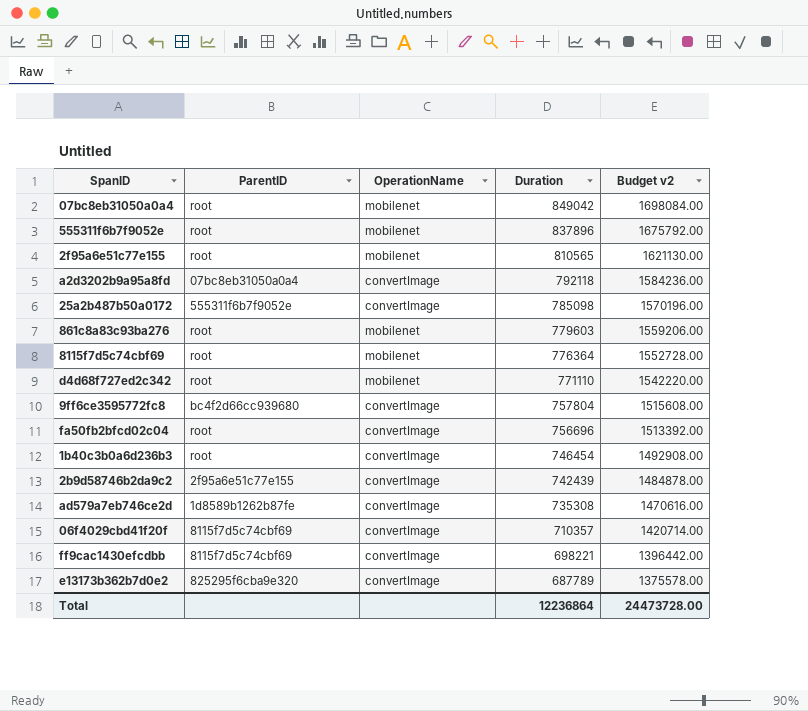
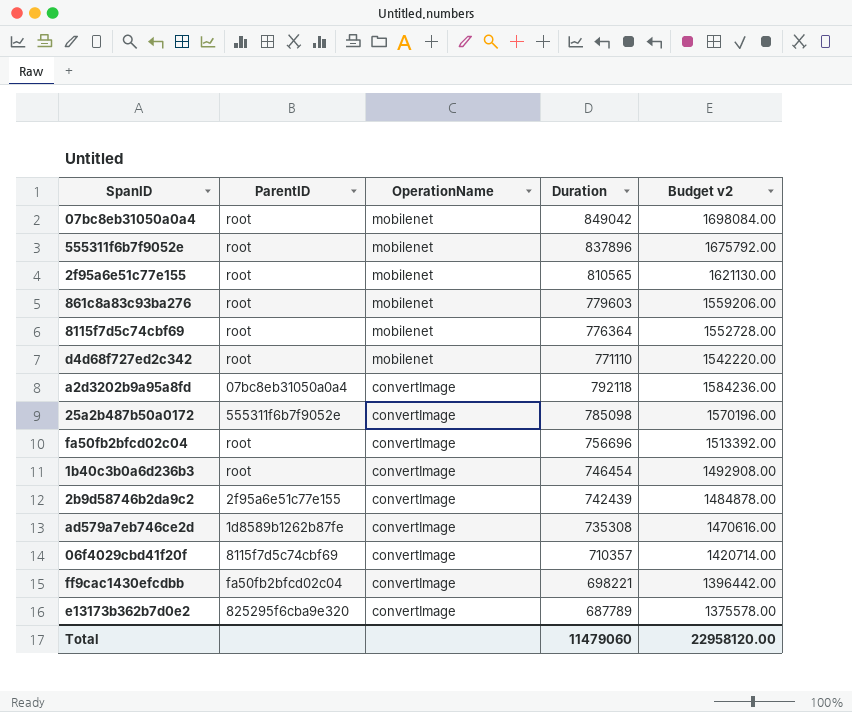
row order: Duration descending -> OperationName descending
row 9ff6ce3595772fc8: bc4f2d66cc939680 | convertImage | 757804 | 1515608.00 -> none
ff9cac1430efcdbb | ParentID: 8115f7d5c74cbf69 -> fa50fb2bfcd02c04
Total | Duration: 12236864 -> 11479060
Total | Budget v2: 24473728.00 -> 22958120.00

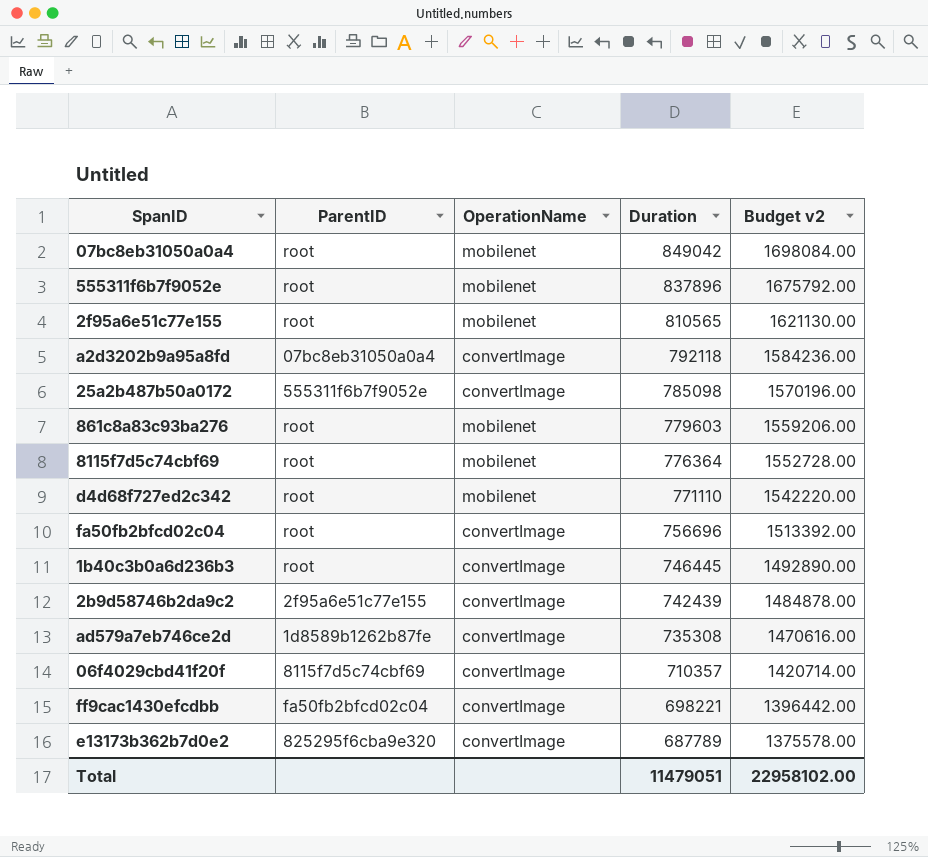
row order: OperationName descending -> Duration descending
1b40c3b0a6d236b3 | Duration: 746454 -> 746445
1b40c3b0a6d236b3 | Budget v2: 1492908.00 -> 1492890.00
Total | Duration: 11479060 -> 11479051
Total | Budget v2: 22958120.00 -> 22958102.00

